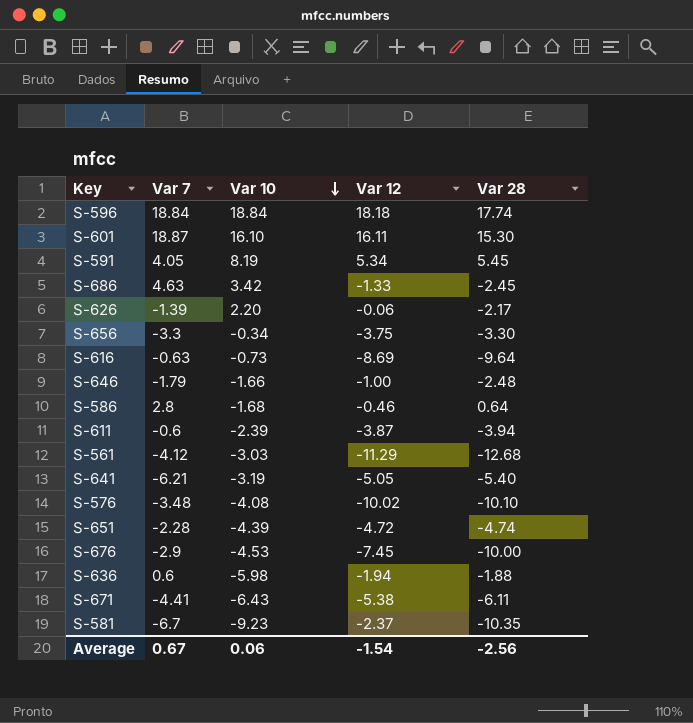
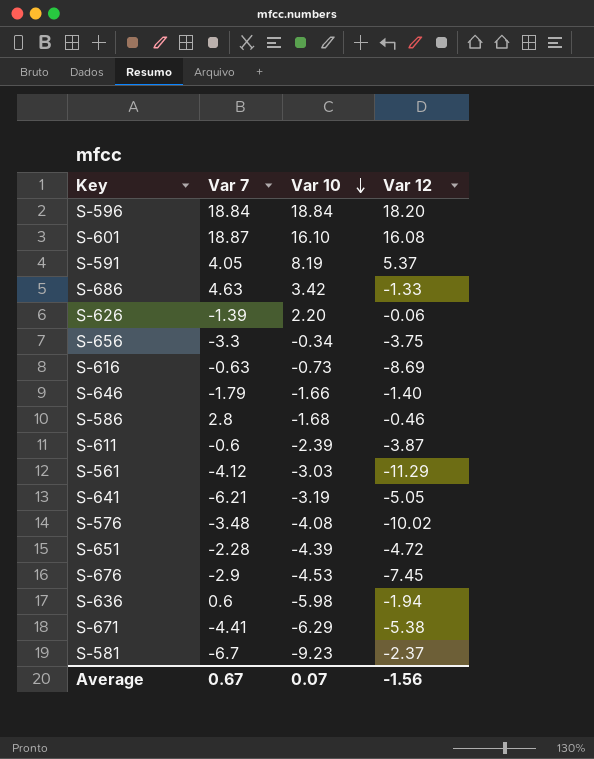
column Var 28 | position: 5 -> none
S-596 | Var 12: 18.18 -> 18.20
S-601 | Var 12: 16.11 -> 16.08
S-591 | Var 12: 5.34 -> 5.37
S-646 | Var 12: -1.00 -> -1.40
S-671 | Var 10: -6.43 -> -6.29
Average | Var 10: 0.06 -> 0.07
Average | Var 12: -1.54 -> -1.56

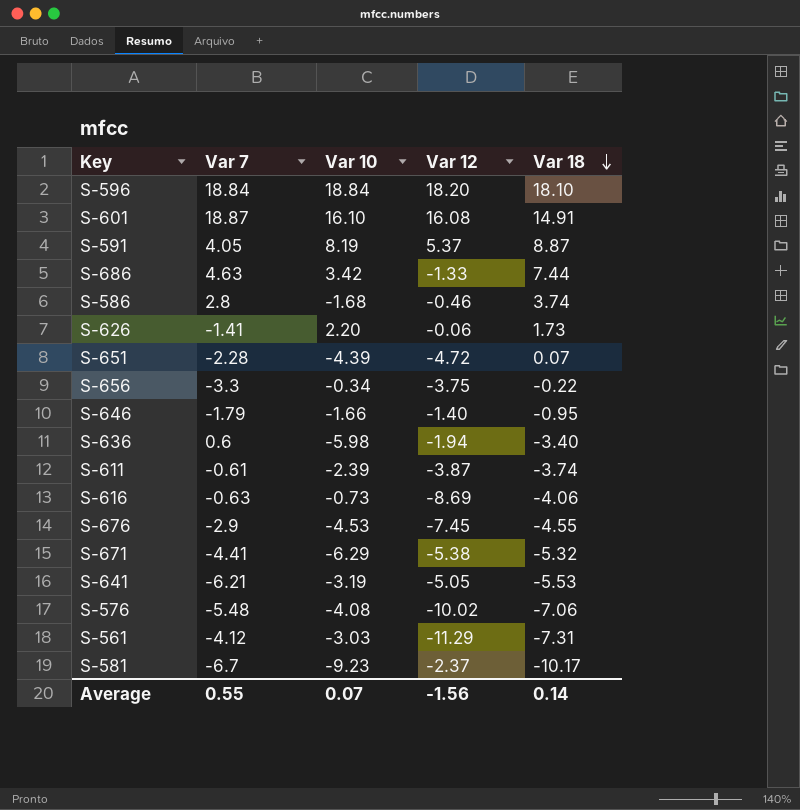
row order: Var 10 descending -> Var 18 descending
column Var 18 | position: none -> 5
S-626 | Var 7: -1.39 -> -1.41
S-611 | Var 7: -0.6 -> -0.61
S-576 | Var 7: -3.48 -> -5.48
Average | Var 7: 0.67 -> 0.55

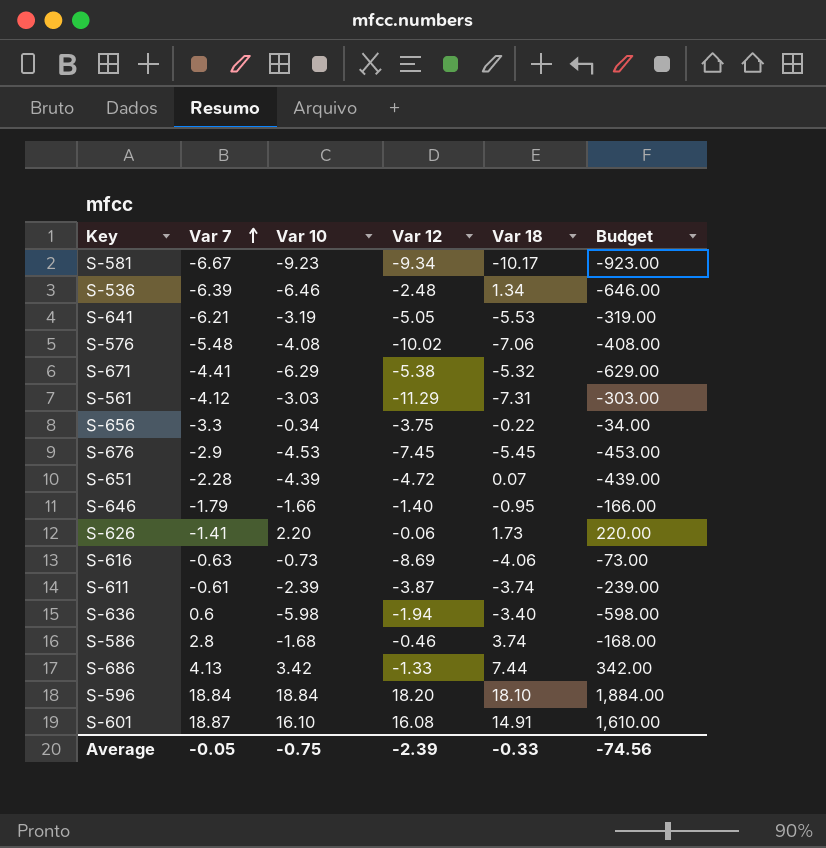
row order: Var 18 descending -> Var 7 ascending
column Budget | formula: none -> [Var 10] * 100
row S-591: 4.05 | 8.19 | 5.37 | 8.87 -> none
S-581 | Var 7: -6.7 -> -6.67
S-581 | Var 12: -2.37 -> -9.34
row S-536: none -> -6.39 | -6.46 | -2.48 | 1.34 | -646.00
S-676 | Var 18: -4.55 -> -5.45
S-686 | Var 7: 4.63 -> 4.13
Average | Var 7: 0.55 -> -0.05
Average | Var 10: 0.07 -> -0.75
Average | Var 12: -1.56 -> -2.39
Average | Var 18: 0.14 -> -0.33

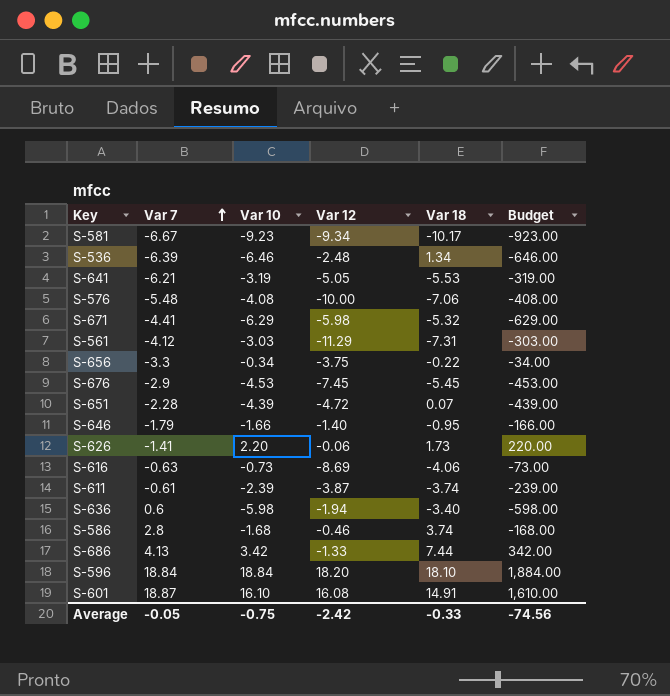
S-576 | Var 12: -10.02 -> -10.00
S-671 | Var 12: -5.38 -> -5.98
Average | Var 12: -2.39 -> -2.42

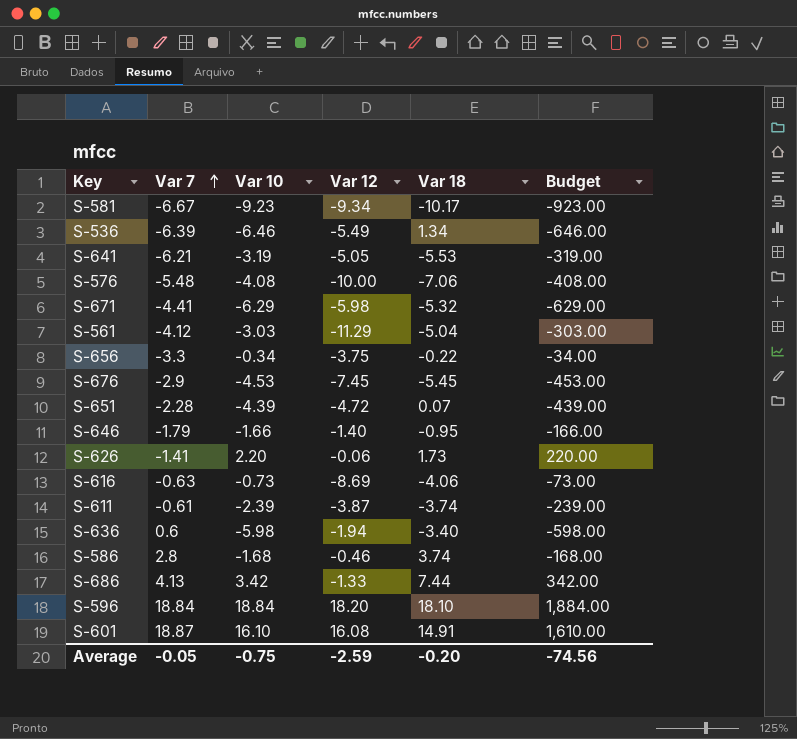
S-536 | Var 12: -2.48 -> -5.49
S-561 | Var 18: -7.31 -> -5.04
Average | Var 12: -2.42 -> -2.59
Average | Var 18: -0.33 -> -0.20

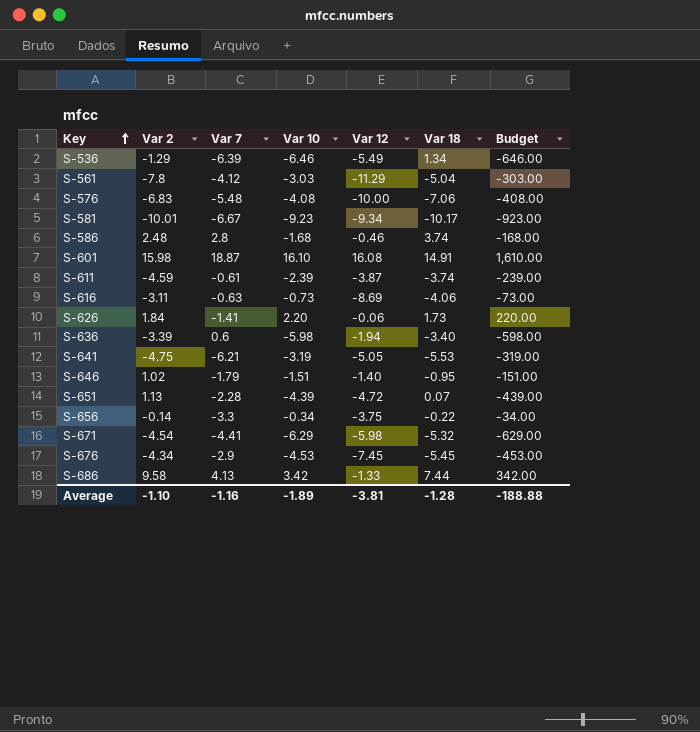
row order: Var 7 ascending -> Key ascending
column Var 2 | position: none -> 2
row S-596: 18.84 | 18.84 | 18.20 | 18.10 | 1,884.00 -> none
S-646 | Var 10: -1.66 -> -1.51
S-646 | Budget: -166.00 -> -151.00
Average | Var 7: -0.05 -> -1.16
Average | Var 10: -0.75 -> -1.89
Average | Var 12: -2.59 -> -3.81
Average | Var 18: -0.20 -> -1.28
Average | Budget: -74.56 -> -188.88

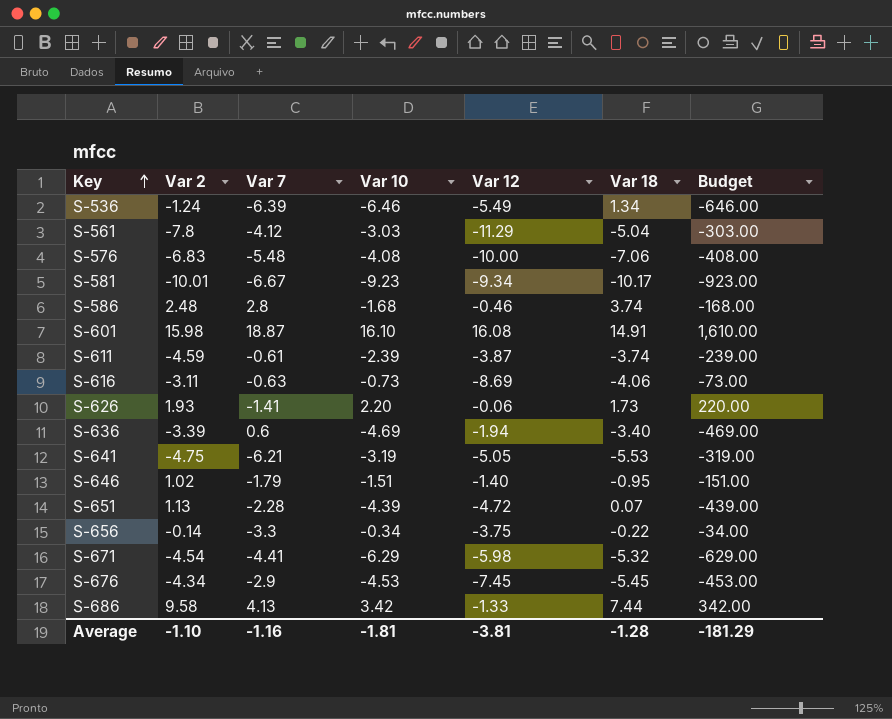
S-536 | Var 2: -1.29 -> -1.24
S-626 | Var 2: 1.84 -> 1.93
S-636 | Var 10: -5.98 -> -4.69
S-636 | Budget: -598.00 -> -469.00
Average | Var 10: -1.89 -> -1.81
Average | Budget: -188.88 -> -181.29

